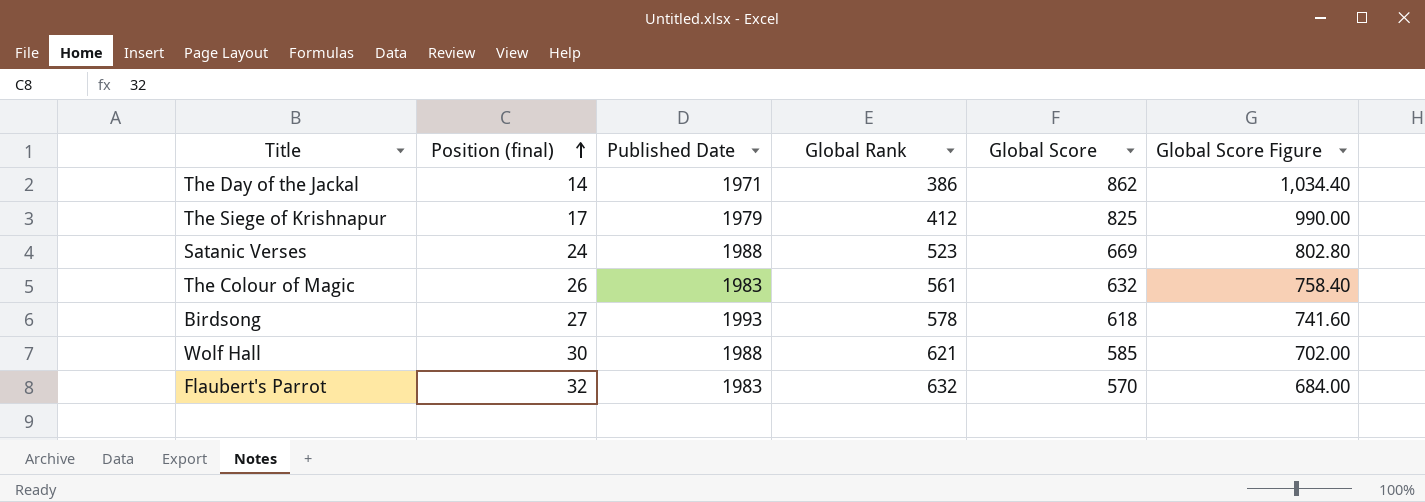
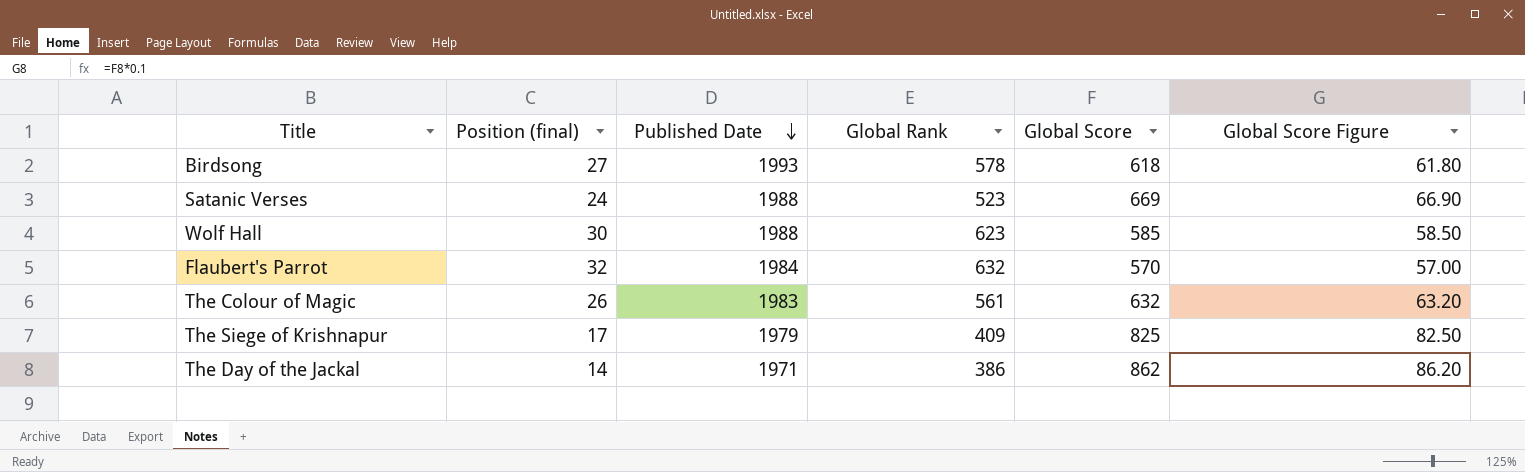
row order: Position (final) ascending -> Published Date descending
column Global Score Figure | formula: [Global Score] * 1.2 -> [Global Score] * 0.1
Wolf Hall | Global Rank: 621 -> 623
Flaubert's Parrot | Published Date: 1983 -> 1984
The Siege of Krishnapur | Global Rank: 412 -> 409

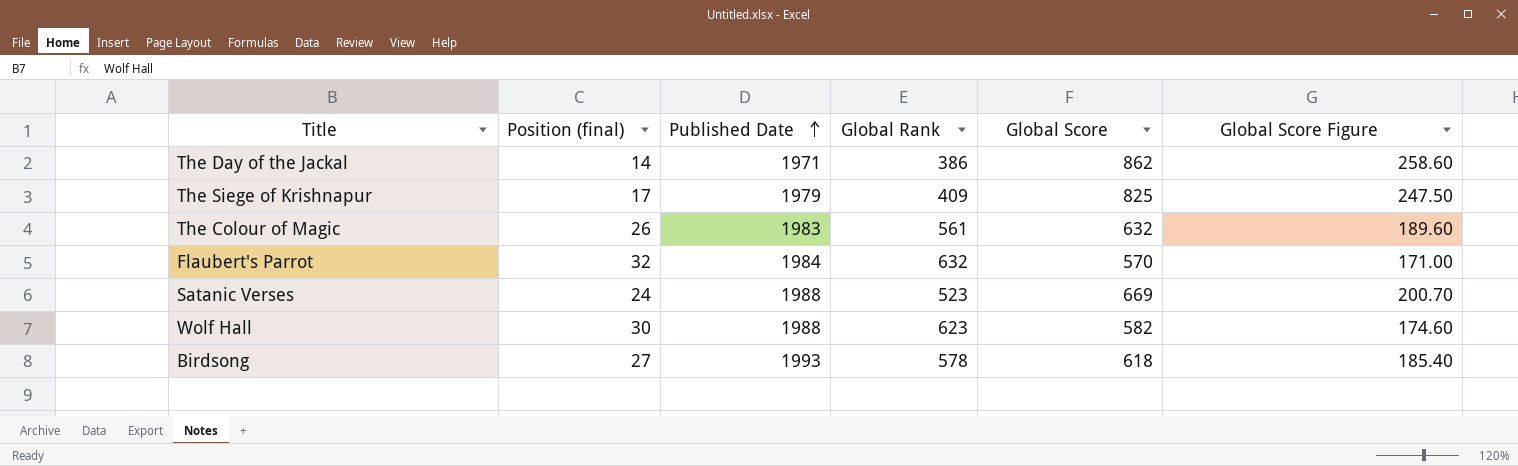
row order: Published Date descending -> Published Date ascending
column Global Score Figure | formula: [Global Score] * 0.1 -> [Global Score] * 0.3
Wolf Hall | Global Score: 585 -> 582

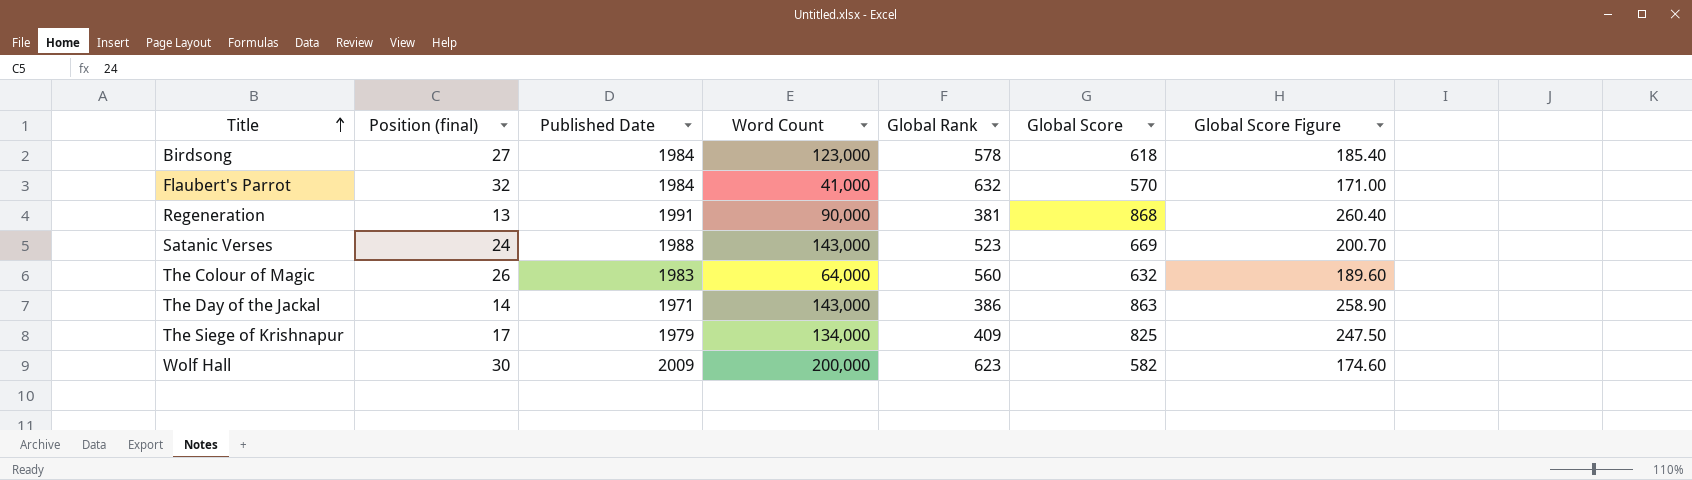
row order: Published Date ascending -> Title ascending
column Word Count | position: none -> 4
Birdsong | Published Date: 1993 -> 1984
row Regeneration: none -> 13 | 1991 | 90,000 | 381 | 868 | 260.40
The Colour of Magic | Global Rank: 561 -> 560
The Day of the Jackal | Global Score: 862 -> 863
The Day of the Jackal | Global Score Figure: 258.60 -> 258.90
Wolf Hall | Published Date: 1988 -> 2009

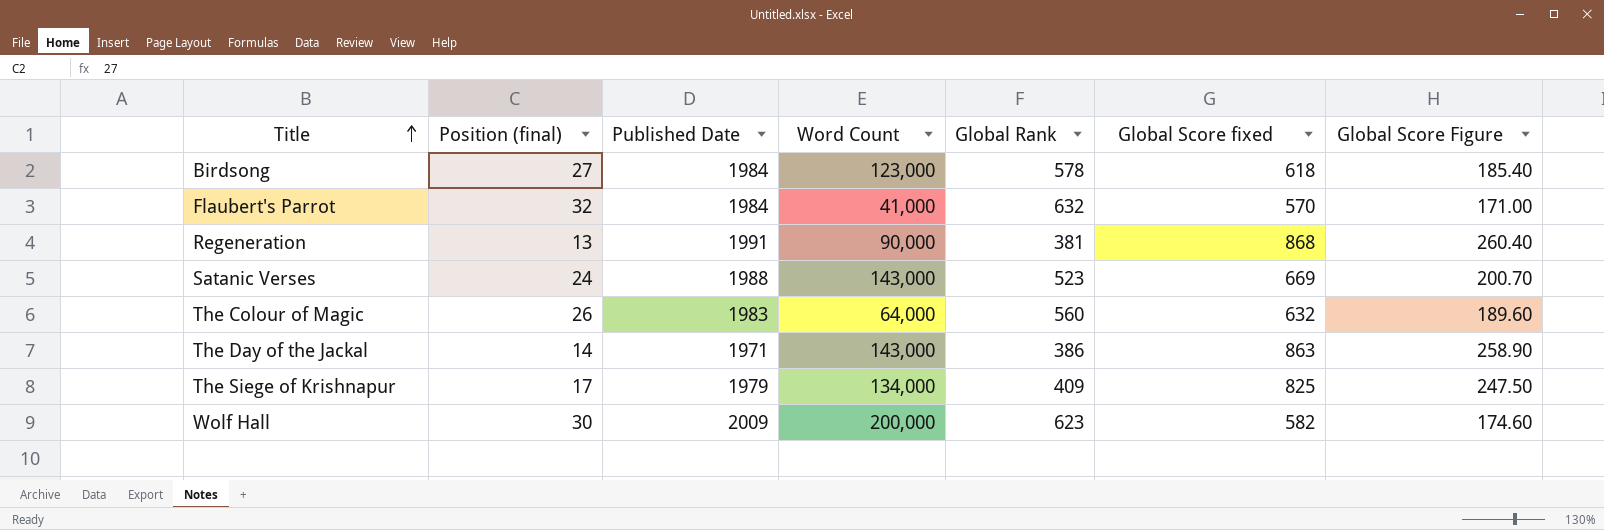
column name: Global Score -> Global Score fixed

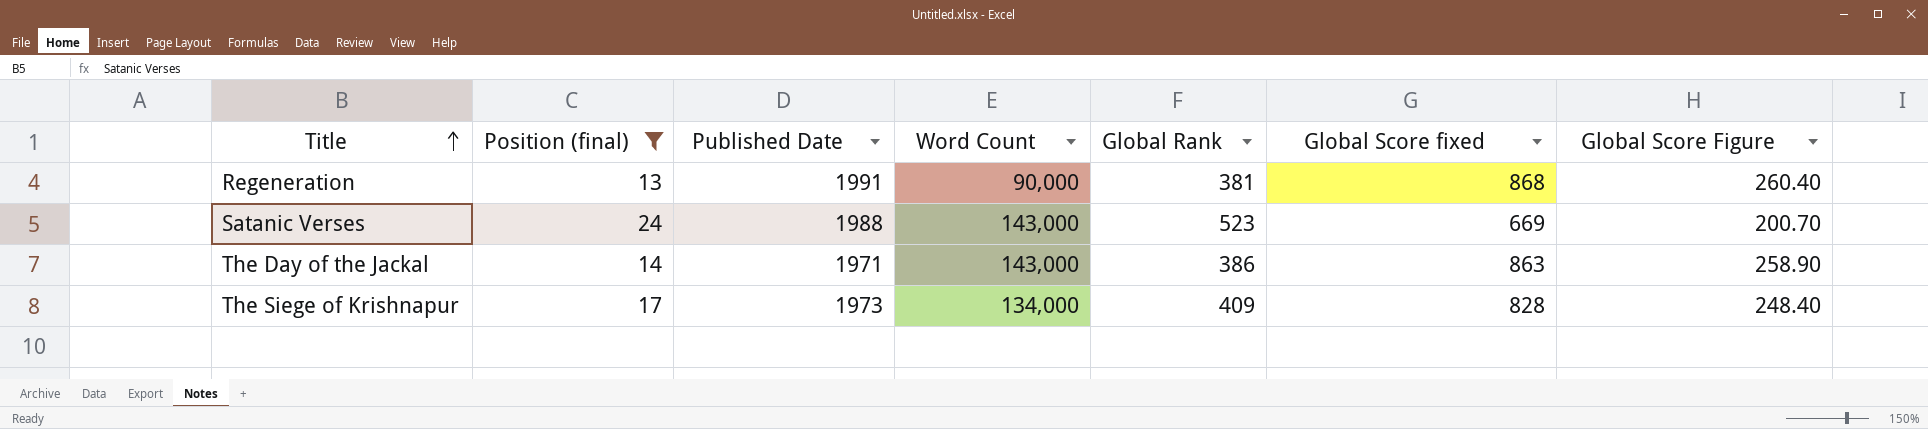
filter: none -> Position (final) <= 24
The Siege of Krishnapur | Published Date: 1979 -> 1973
The Siege of Krishnapur | Global Score fixed: 825 -> 828
The Siege of Krishnapur | Global Score Figure: 247.50 -> 248.40

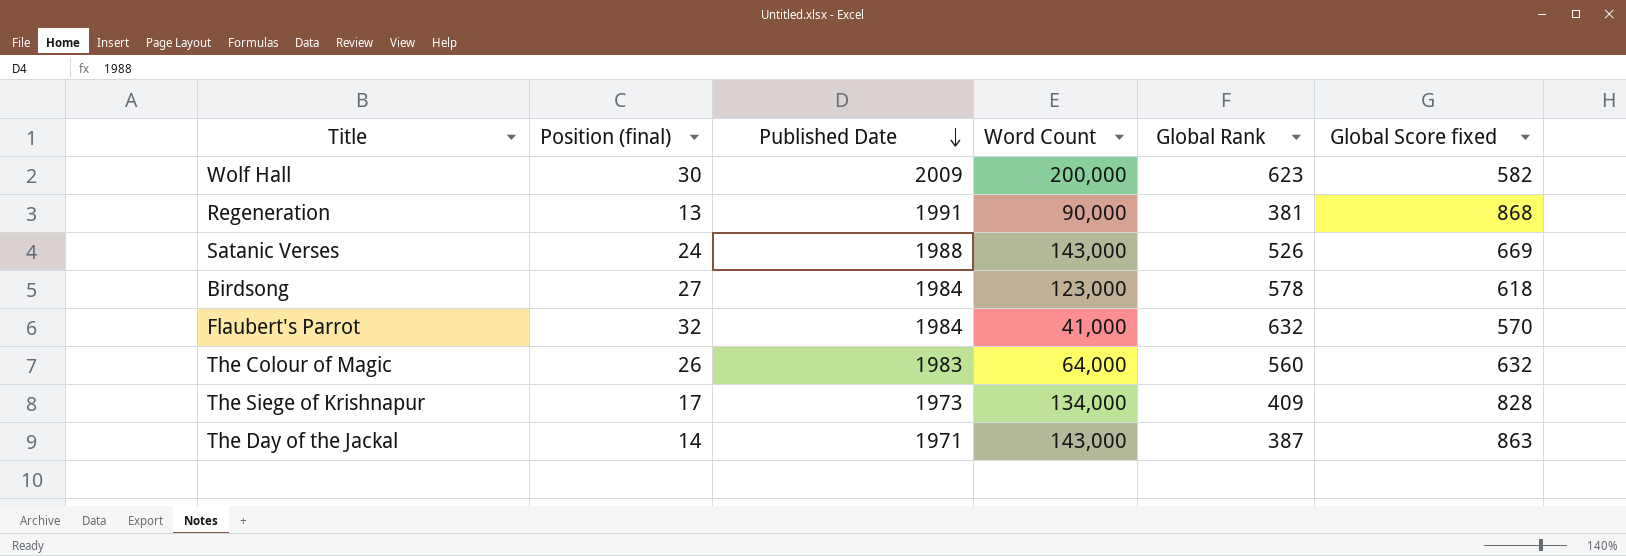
filter: Position (final) <= 24 -> none
row order: Title ascending -> Published Date descending
column Global Score Figure | formula: [Global Score fixed] * 0.3 -> none
Satanic Verses | Global Rank: 523 -> 526
The Day of the Jackal | Global Rank: 386 -> 387

